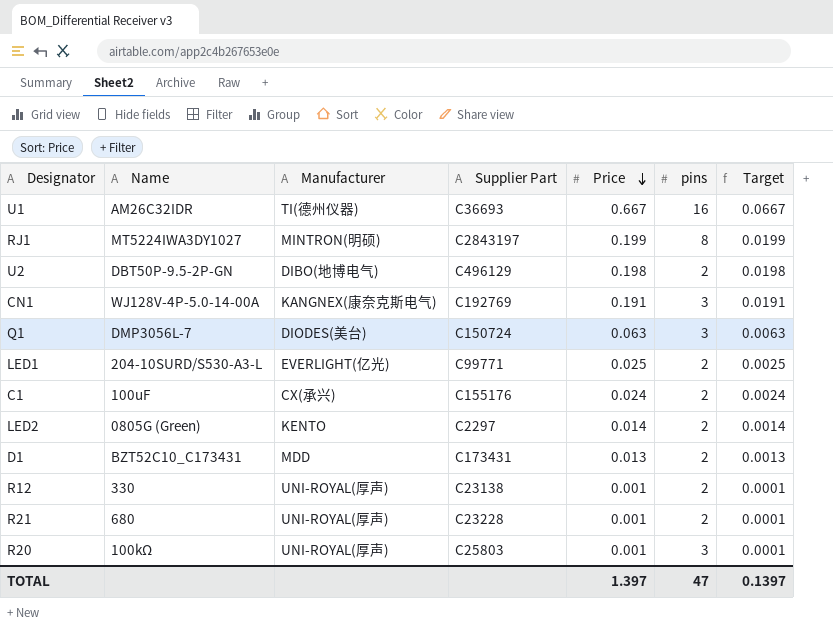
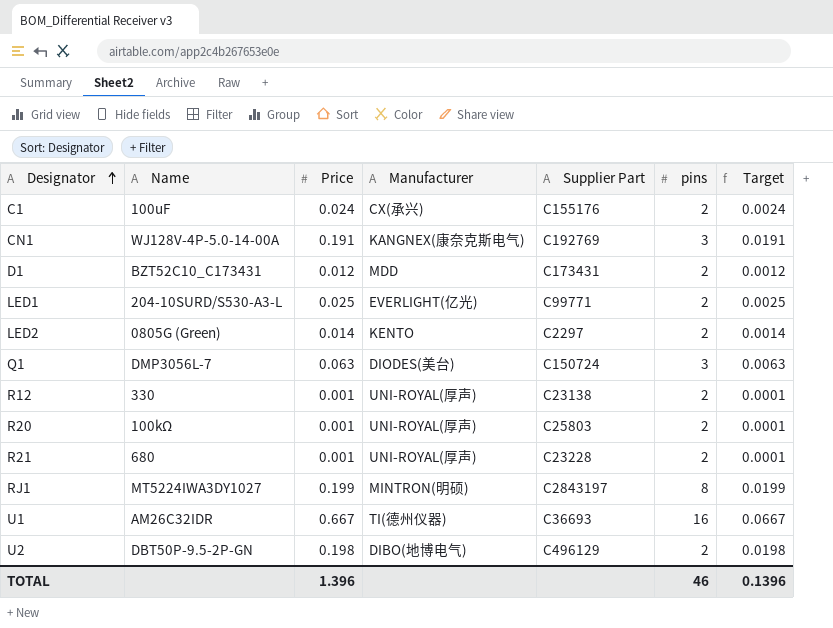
row order: Price descending -> Designator ascending
column Price | position: 5 -> 3
D1 | Price: 0.013 -> 0.012
D1 | Target: 0.0013 -> 0.0012
R20 | pins: 3 -> 2
TOTAL | Price: 1.397 -> 1.396
TOTAL | pins: 47 -> 46
TOTAL | Target: 0.1397 -> 0.1396

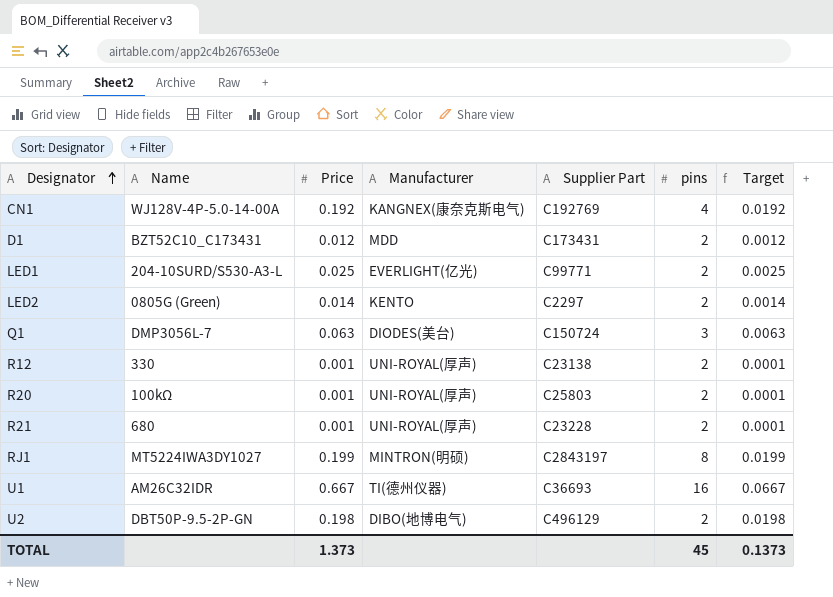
row C1: 100uF | 0.024 | CX(承兴) | C155176 | 2 | 0.0024 -> none
CN1 | Price: 0.191 -> 0.192
CN1 | pins: 3 -> 4
CN1 | Target: 0.0191 -> 0.0192
TOTAL | Price: 1.396 -> 1.373
TOTAL | pins: 46 -> 45
TOTAL | Target: 0.1396 -> 0.1373

